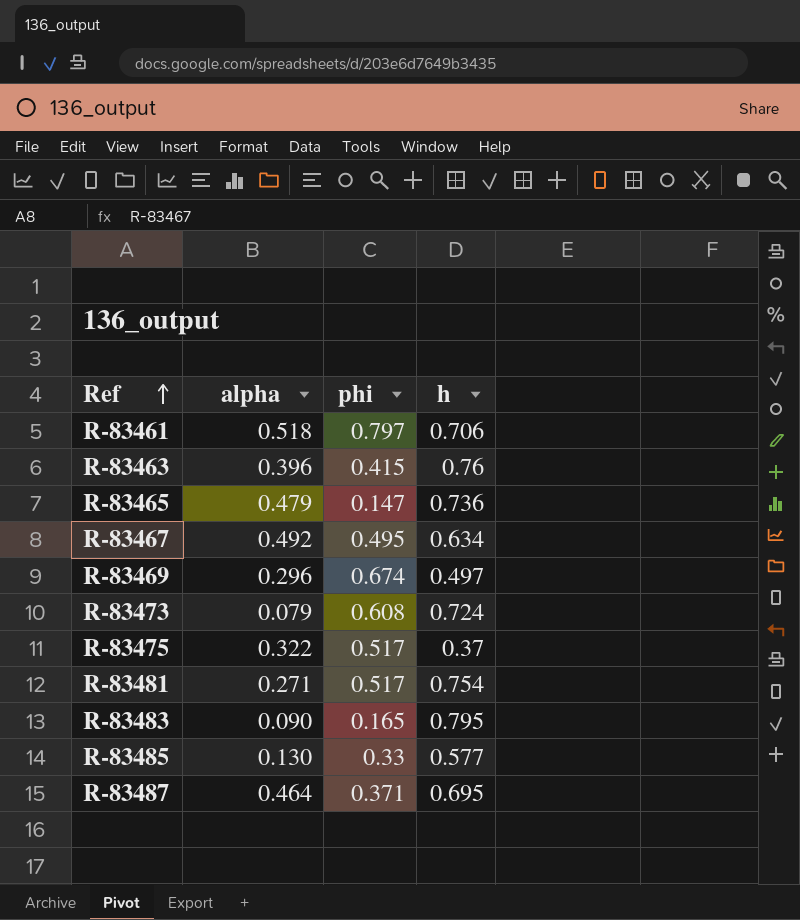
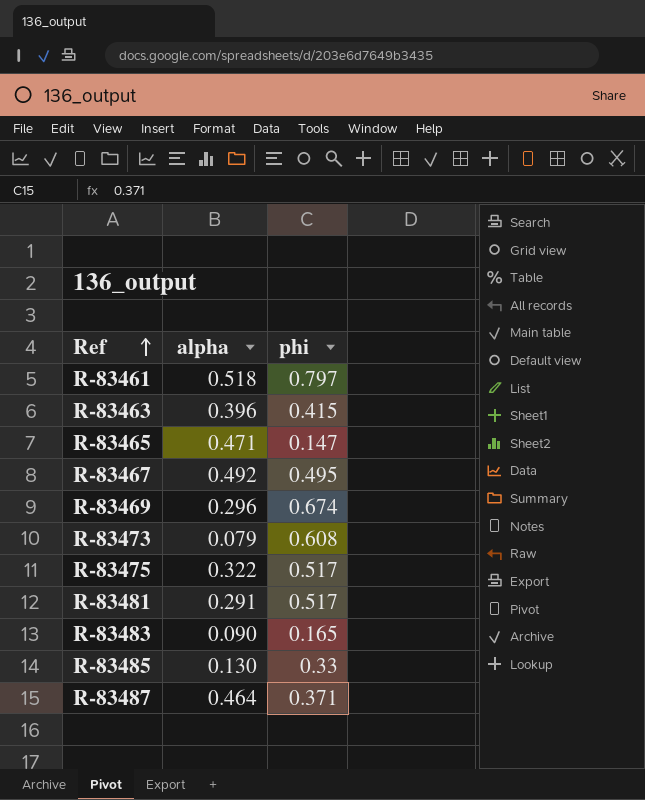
column h | position: 4 -> none
R-83465 | alpha: 0.479 -> 0.471
R-83481 | alpha: 0.271 -> 0.291

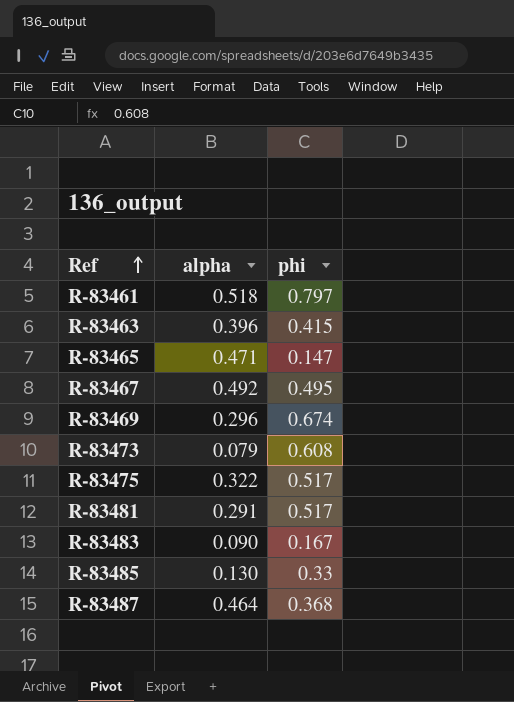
R-83483 | phi: 0.165 -> 0.167
R-83487 | phi: 0.371 -> 0.368

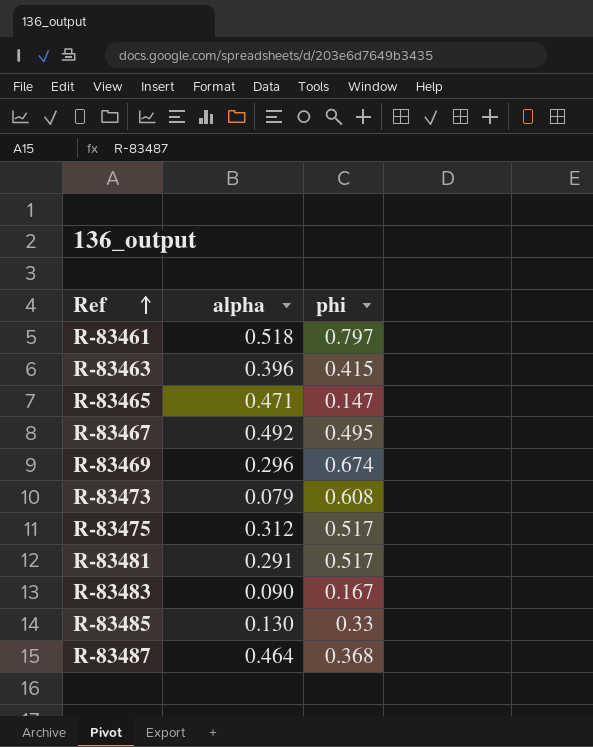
R-83475 | alpha: 0.322 -> 0.312

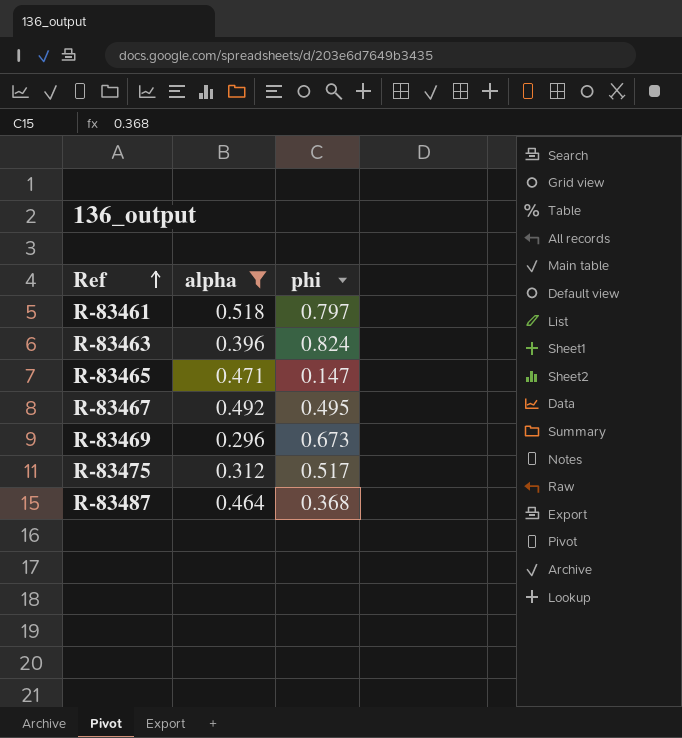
filter: none -> alpha >= 0.296
R-83463 | phi: 0.415 -> 0.824
R-83469 | phi: 0.674 -> 0.673

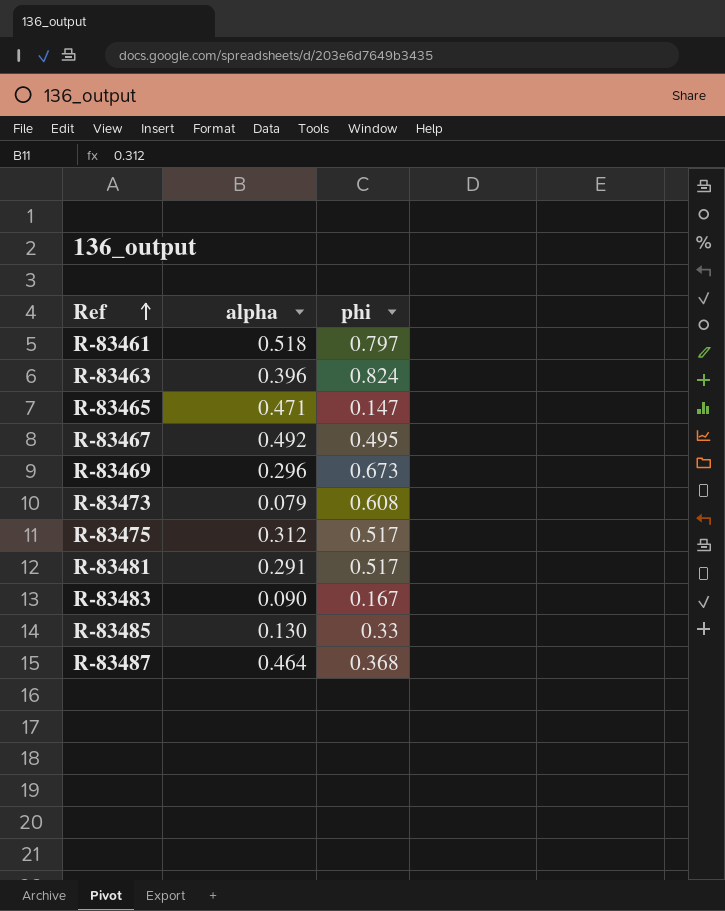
filter: alpha >= 0.296 -> none

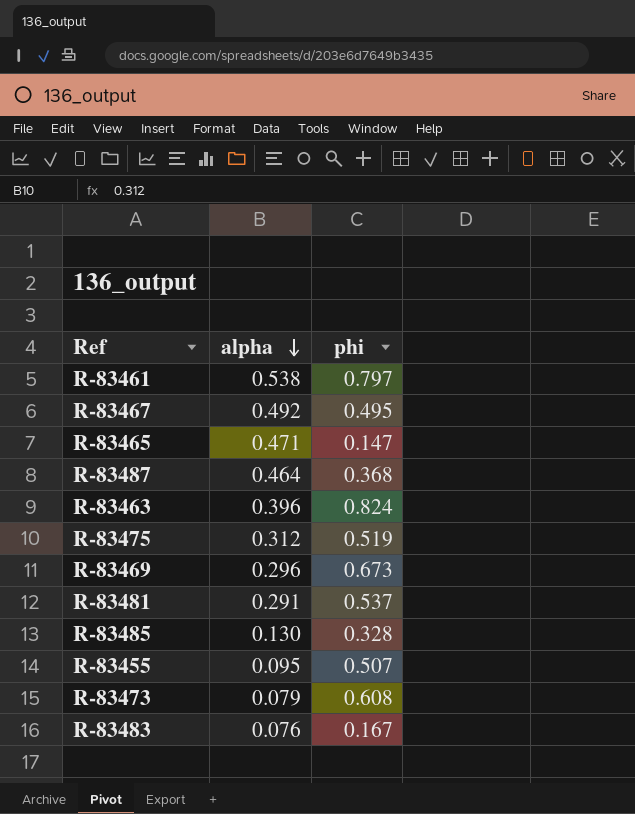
row order: Ref ascending -> alpha descending
R-83461 | alpha: 0.518 -> 0.538
R-83475 | phi: 0.517 -> 0.519
R-83481 | phi: 0.517 -> 0.537
R-83485 | phi: 0.33 -> 0.328
row R-83455: none -> 0.095 | 0.507
R-83483 | alpha: 0.090 -> 0.076

